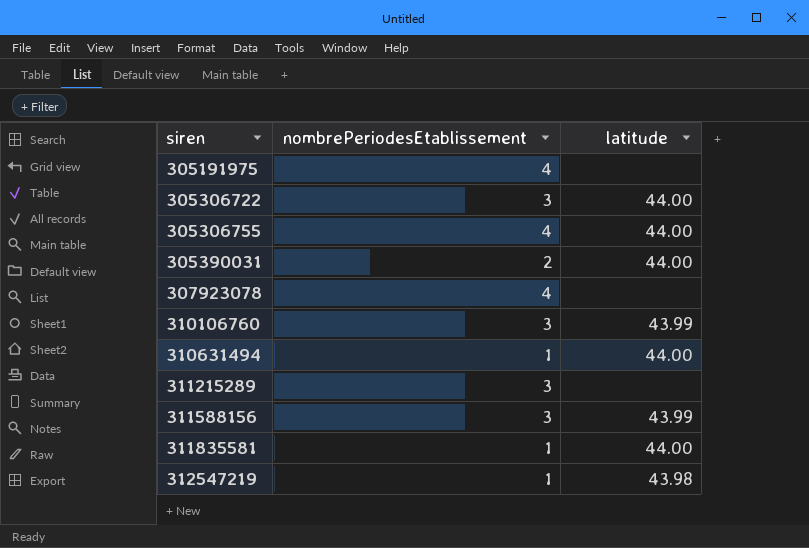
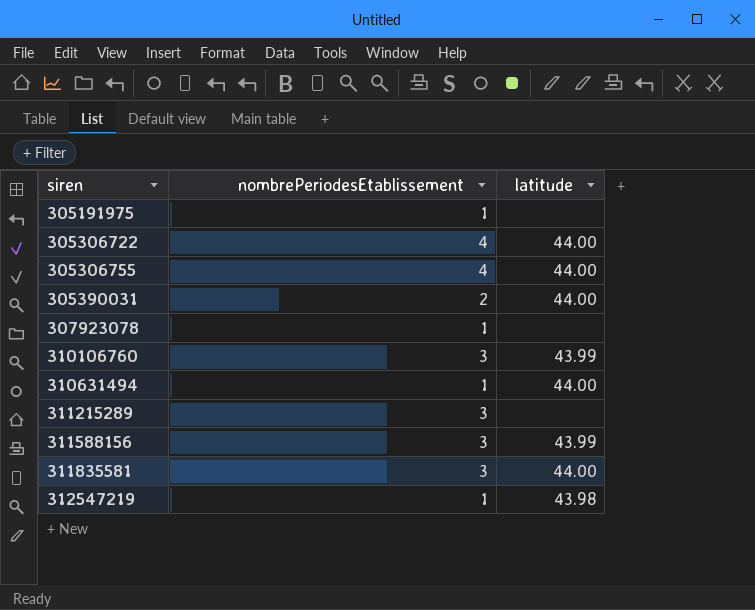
305191975 | nombrePeriodesEtablissement: 4 -> 1
305306722 | nombrePeriodesEtablissement: 3 -> 4
307923078 | nombrePeriodesEtablissement: 4 -> 1
311835581 | nombrePeriodesEtablissement: 1 -> 3

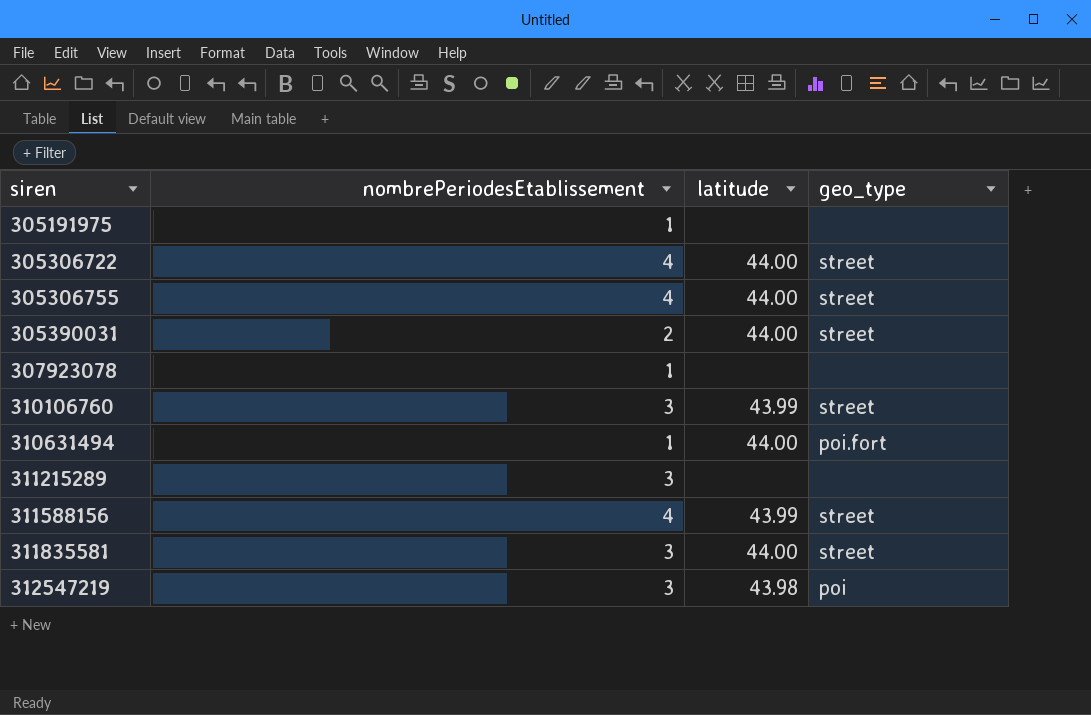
column geo_type | position: none -> 4
311588156 | nombrePeriodesEtablissement: 3 -> 4
312547219 | nombrePeriodesEtablissement: 1 -> 3

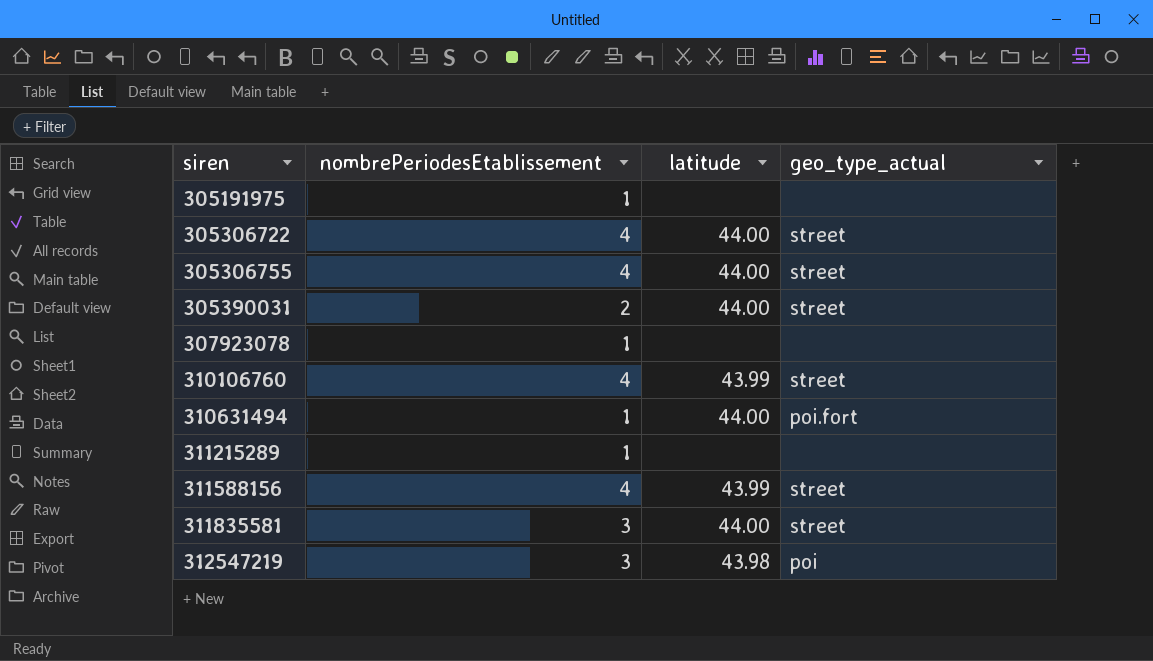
column name: geo_type -> geo_type_actual
310106760 | nombrePeriodesEtablissement: 3 -> 4
311215289 | nombrePeriodesEtablissement: 3 -> 1

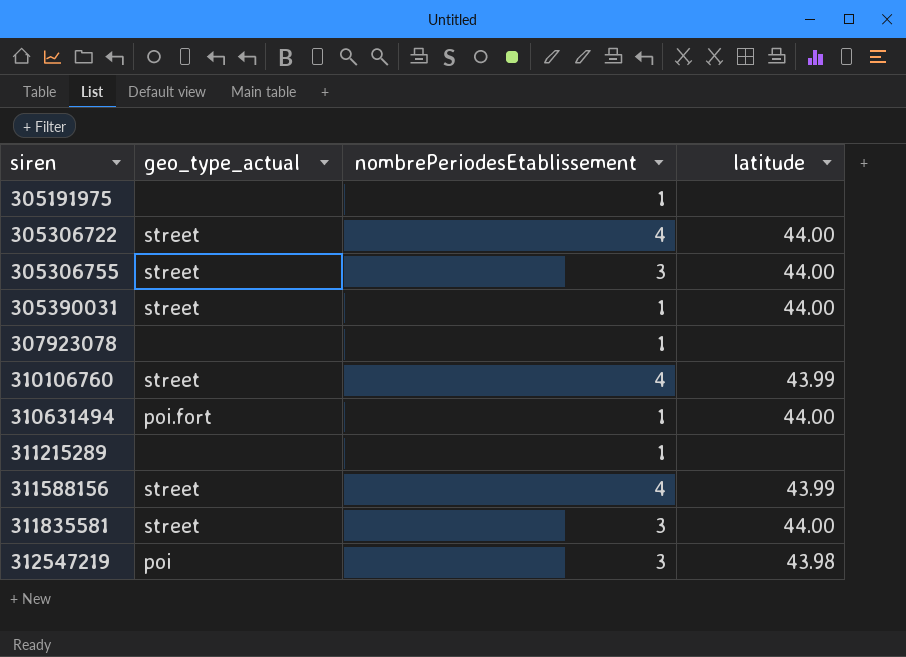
column geo_type_actual | position: 4 -> 2
305306755 | nombrePeriodesEtablissement: 4 -> 3
305390031 | nombrePeriodesEtablissement: 2 -> 1

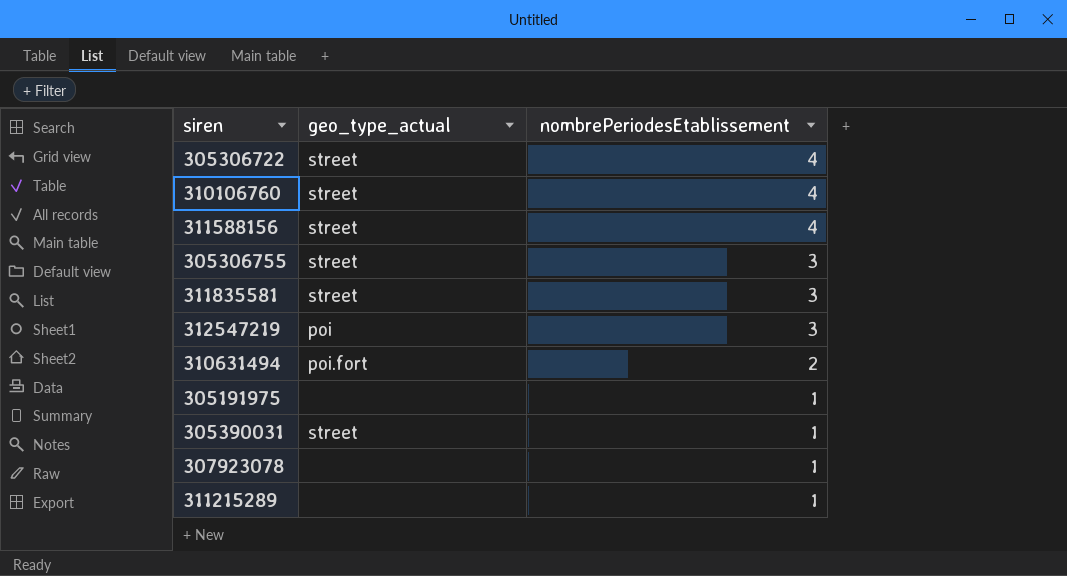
row order: siren ascending -> nombrePeriodesEtablissement descending
column latitude | position: 4 -> none
310631494 | nombrePeriodesEtablissement: 1 -> 2

